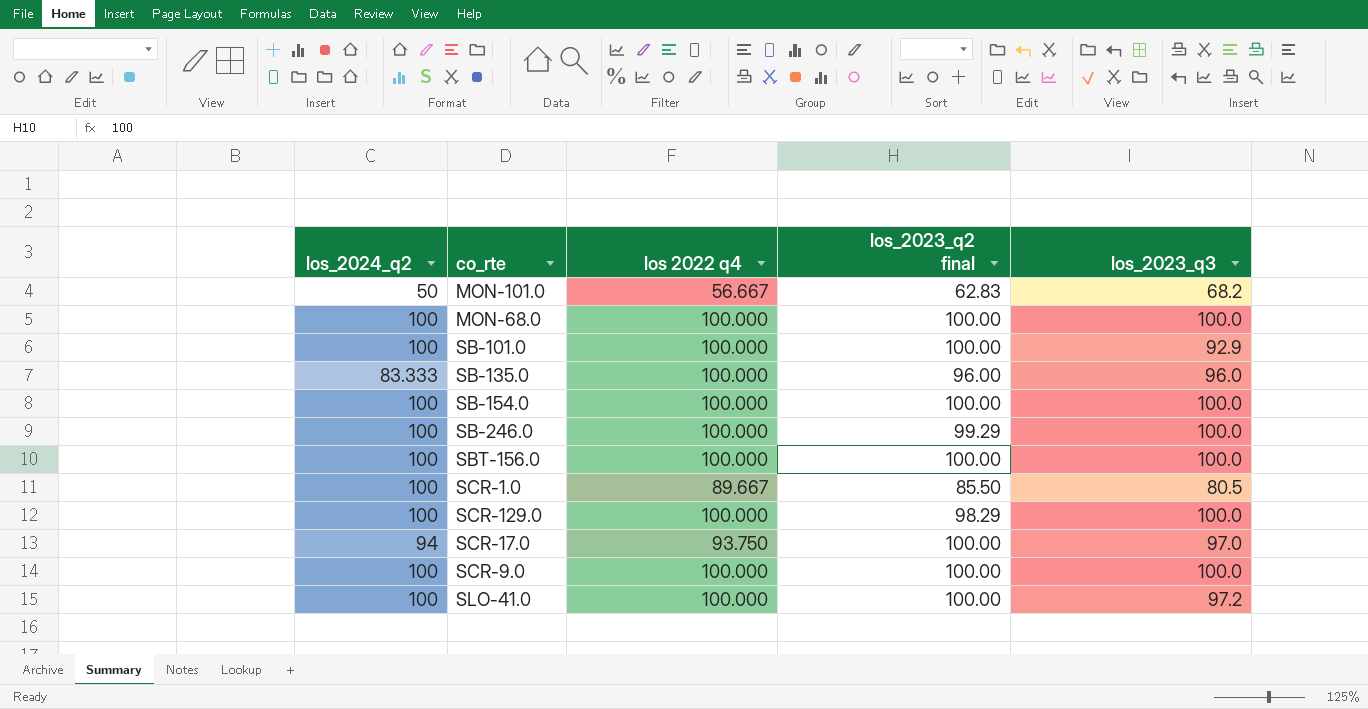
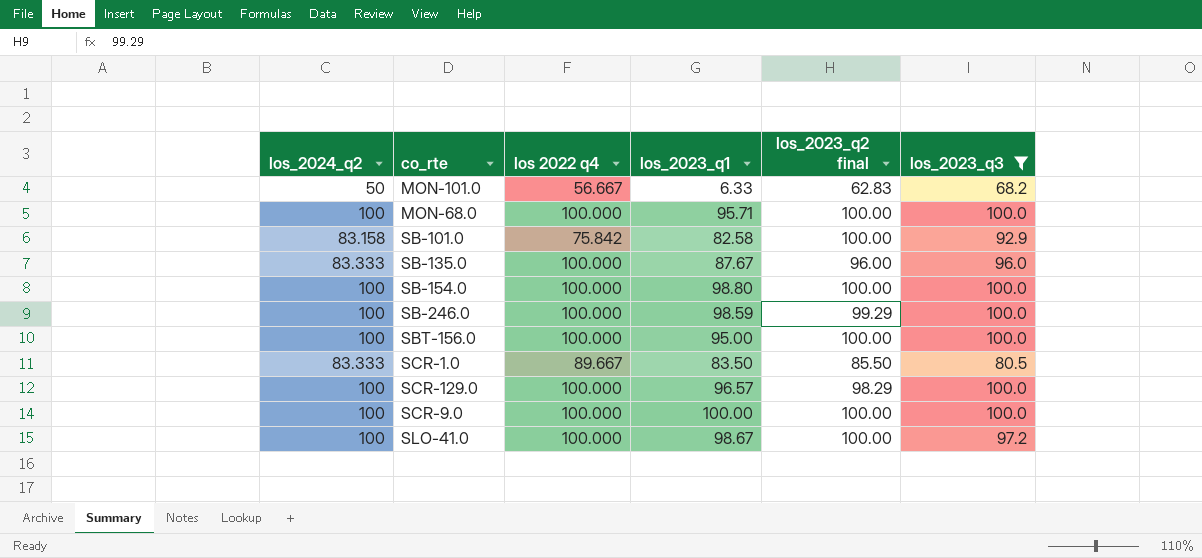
filter: none -> los_2023_q3 != 97.0
column los_2023_q1 | position: none -> 4
SB-101.0 | los_2024_q2: 100 -> 83.158
SB-101.0 | los 2022 q4: 100.000 -> 75.842
SCR-1.0 | los_2024_q2: 100 -> 83.333

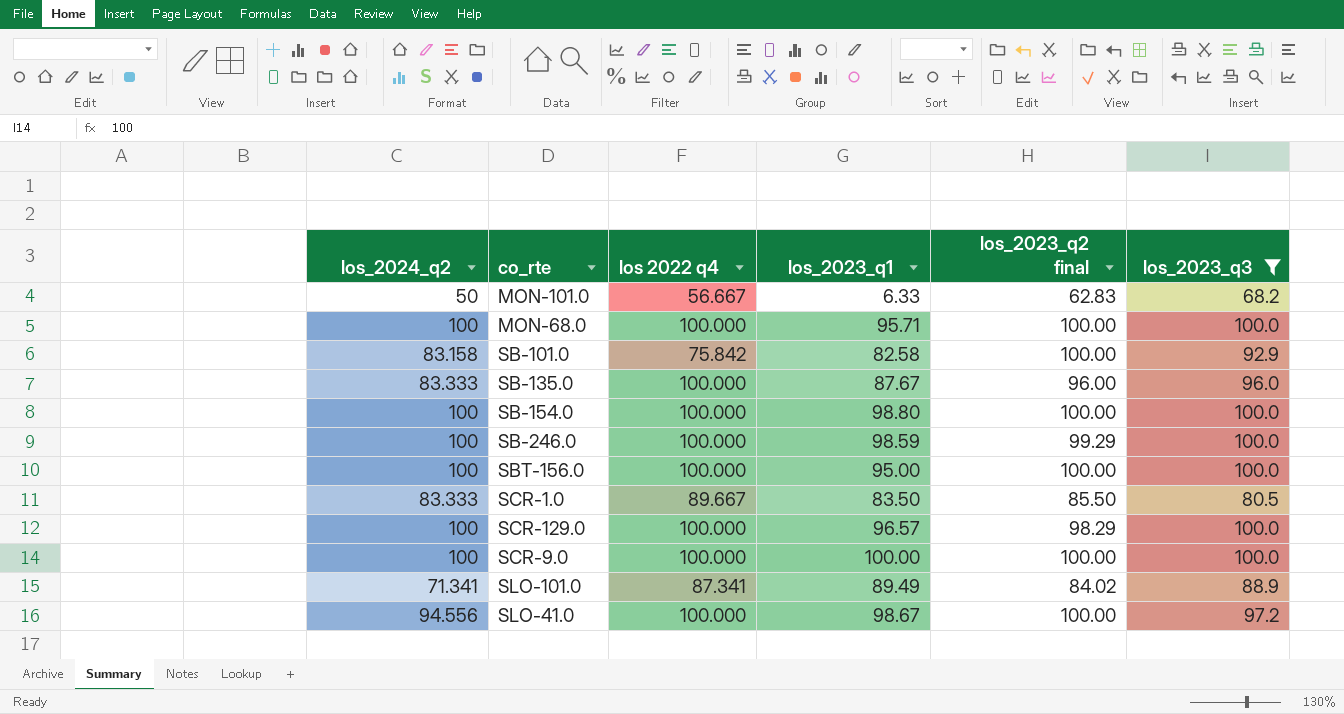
row SLO-101.0: none -> 71.341 | 87.341 | 89.49 | 84.02 | 88.9
SLO-41.0 | los_2024_q2: 100 -> 94.556

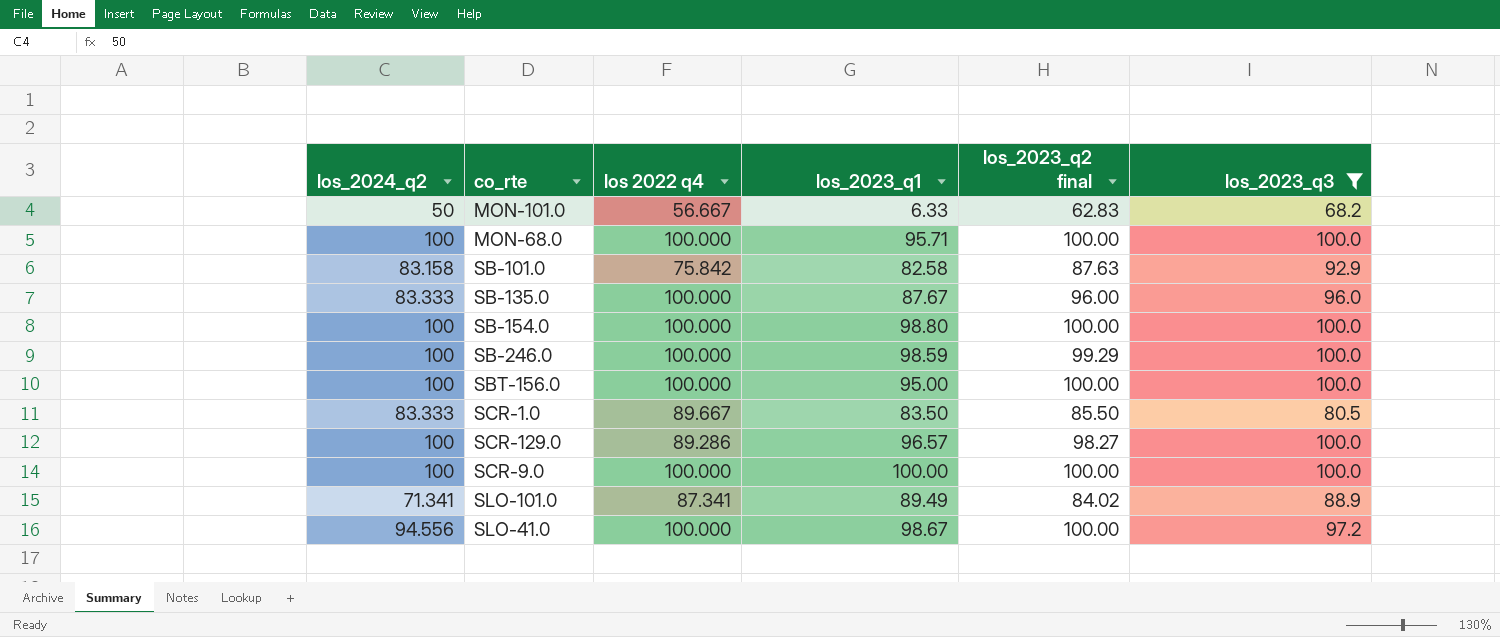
SB-101.0 | los_2023_q2 final: 100.00 -> 87.63
SCR-129.0 | los 2022 q4: 100.000 -> 89.286
SCR-129.0 | los_2023_q2 final: 98.29 -> 98.27

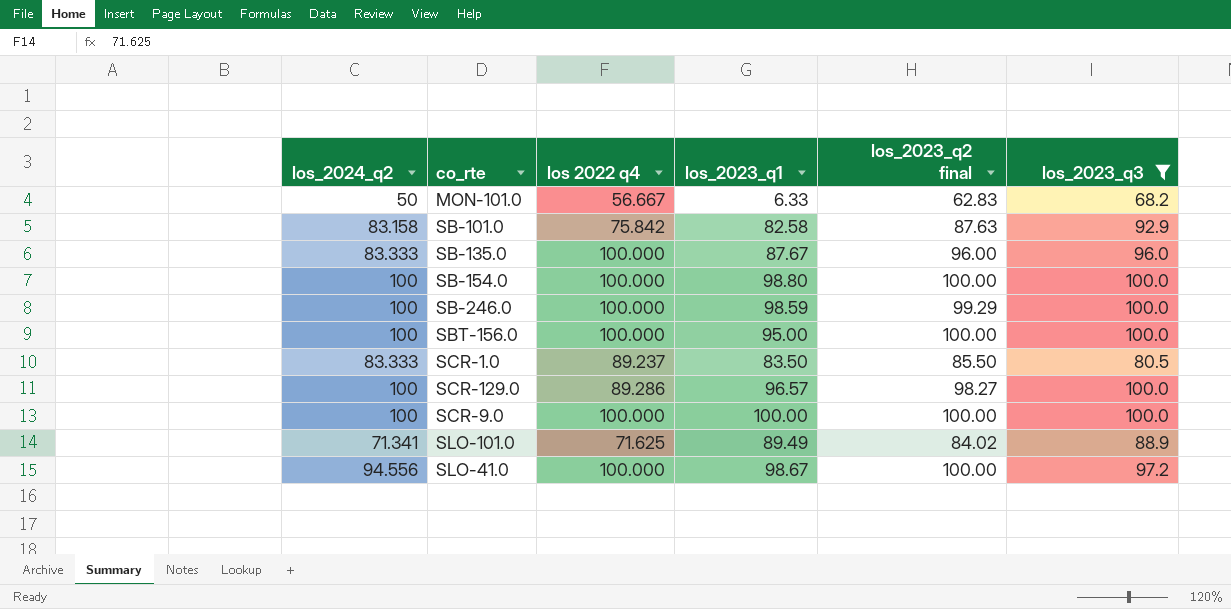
row MON-68.0: 100 | 100.000 | 95.71 | 100.00 | 100.0 -> none
SCR-1.0 | los 2022 q4: 89.667 -> 89.237
SLO-101.0 | los 2022 q4: 87.341 -> 71.625

